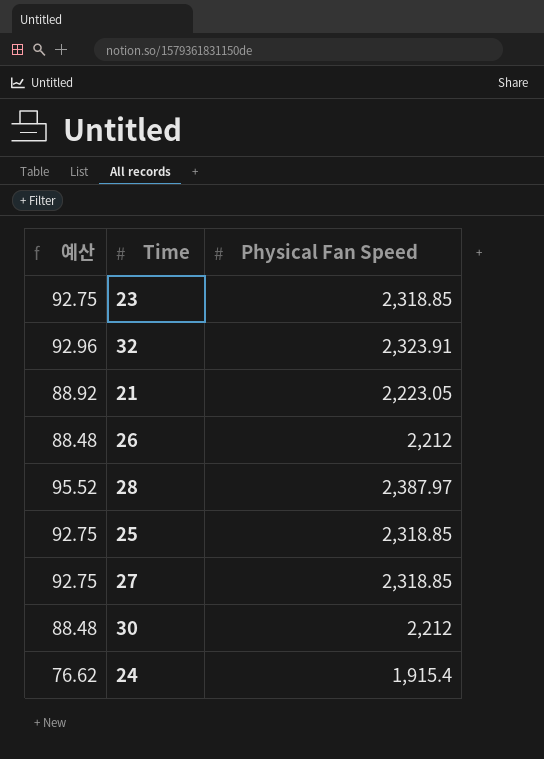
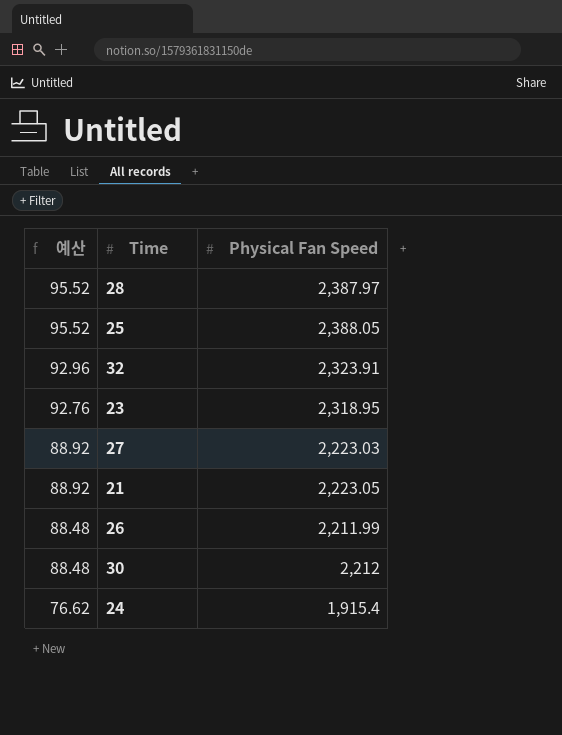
row order: none -> 예산 descending
25 | 예산: 92.75 -> 95.52
25 | Physical Fan Speed: 2,318.85 -> 2,388.05
23 | 예산: 92.75 -> 92.76
23 | Physical Fan Speed: 2,318.85 -> 2,318.95
27 | 예산: 92.75 -> 88.92
27 | Physical Fan Speed: 2,318.85 -> 2,223.03
26 | Physical Fan Speed: 2,212 -> 2,211.99

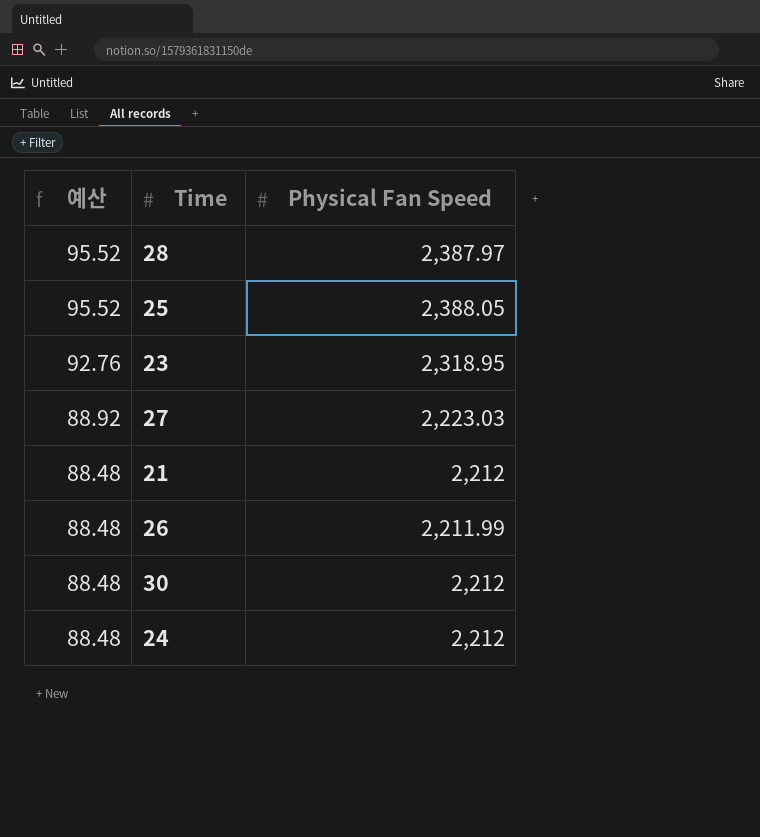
row 32: 92.96 | 2,323.91 -> none
21 | 예산: 88.92 -> 88.48
21 | Physical Fan Speed: 2,223.05 -> 2,212
24 | 예산: 76.62 -> 88.48
24 | Physical Fan Speed: 1,915.4 -> 2,212

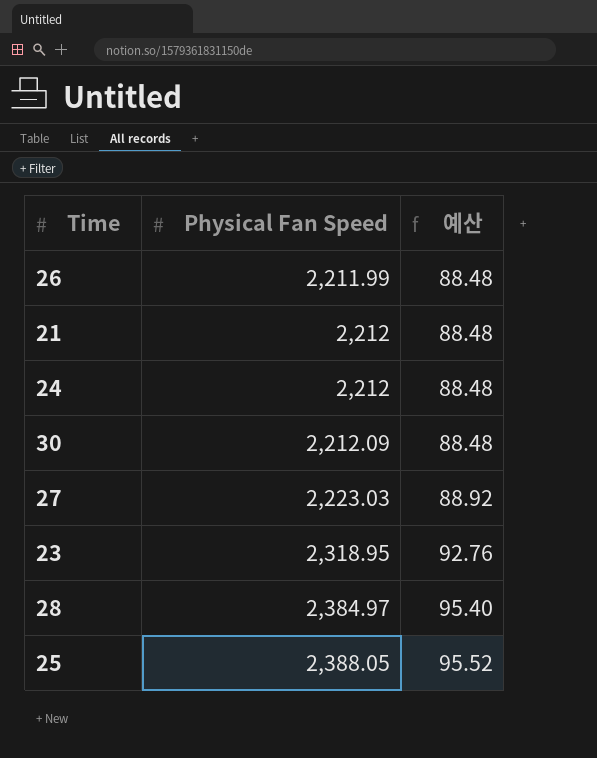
row order: 예산 descending -> Physical Fan Speed ascending
column 예산 | position: 1 -> 3
30 | Physical Fan Speed: 2,212 -> 2,212.09
28 | Physical Fan Speed: 2,387.97 -> 2,384.97
28 | 예산: 95.52 -> 95.40

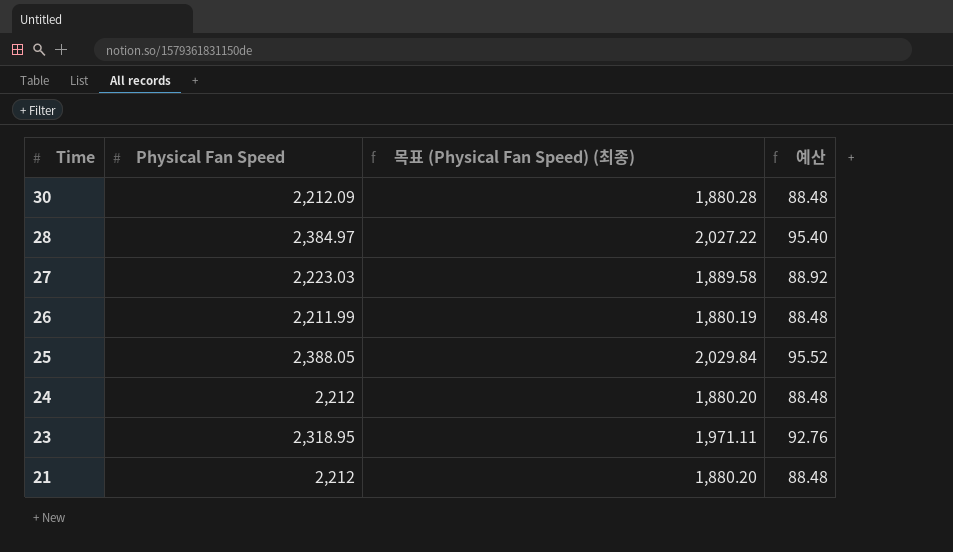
row order: Physical Fan Speed ascending -> Time descending
column 목표 (Physical Fan Speed) (최종) | formula: none -> [Physical Fan Speed] * 0.85

